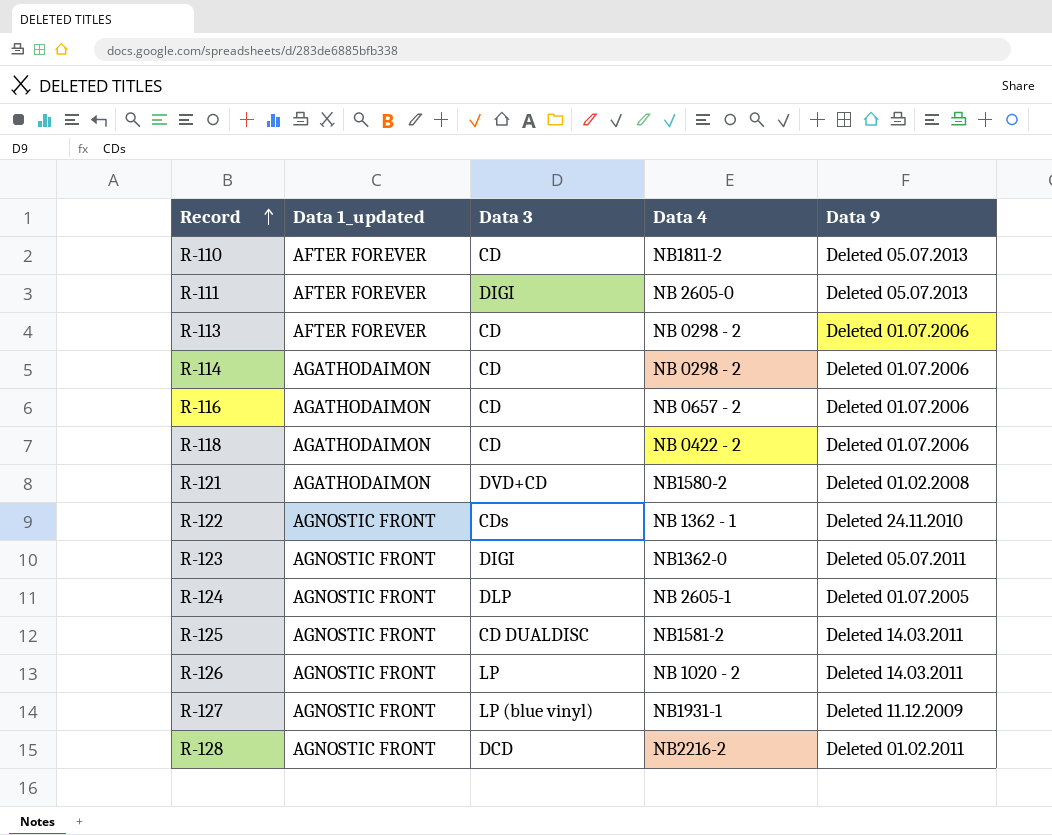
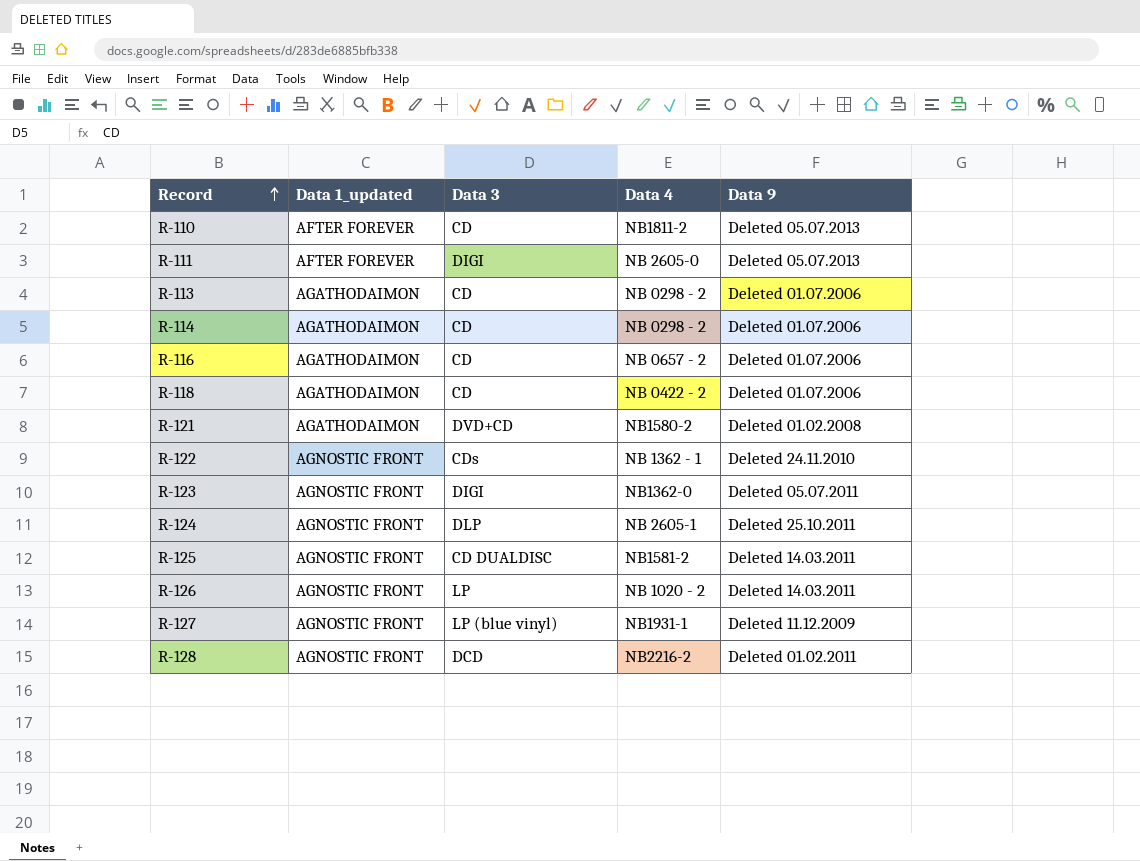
R-113 | Data 1_updated: AFTER FOREVER -> AGATHODAIMON
R-124 | Data 9: Deleted 01.07.2005 -> Deleted 25.10.2011

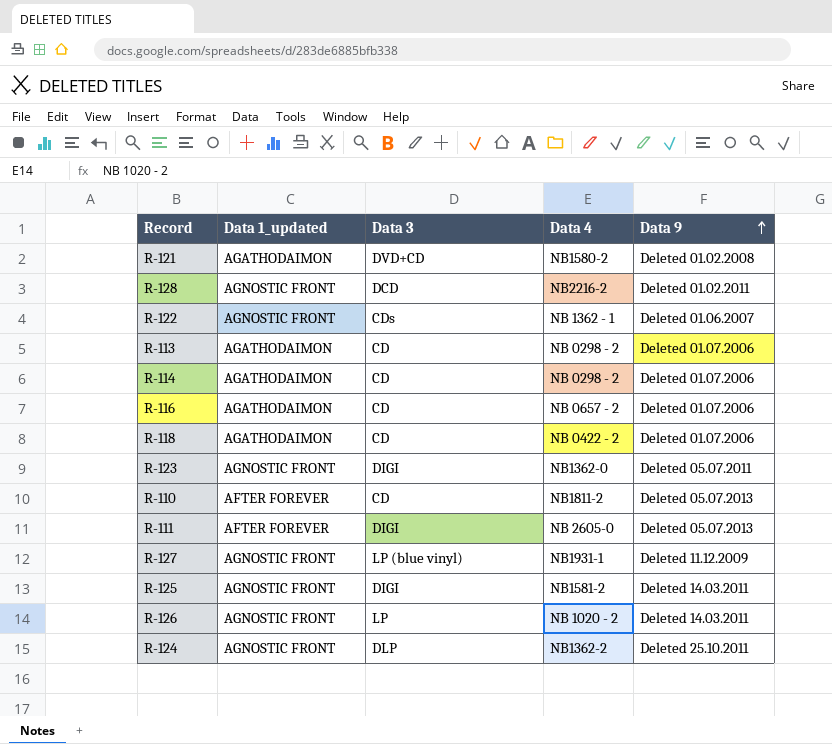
row order: Record ascending -> Data 9 ascending
R-122 | Data 9: Deleted 24.11.2010 -> Deleted 01.06.2007
R-125 | Data 3: CD DUALDISC -> DIGI
R-124 | Data 4: NB 2605-1 -> NB1362-2

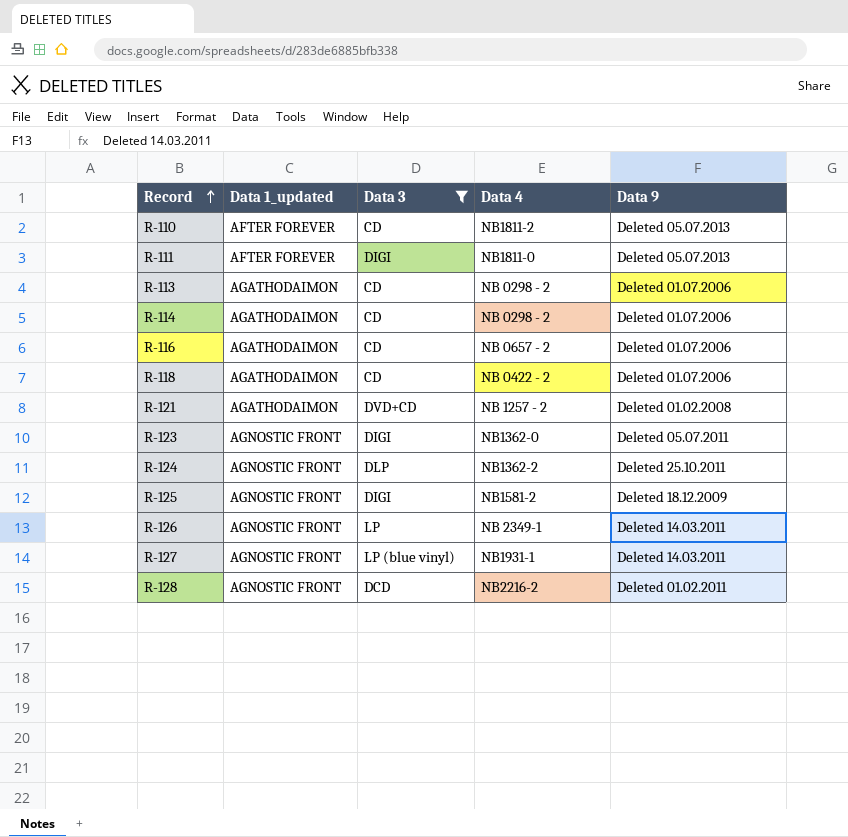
filter: none -> Data 3 != CDs
row order: Data 9 ascending -> Record ascending
R-111 | Data 4: NB 2605-0 -> NB1811-0
R-121 | Data 4: NB1580-2 -> NB 1257 - 2
R-125 | Data 9: Deleted 14.03.2011 -> Deleted 18.12.2009
R-126 | Data 4: NB 1020 - 2 -> NB 2349-1
R-127 | Data 9: Deleted 11.12.2009 -> Deleted 14.03.2011

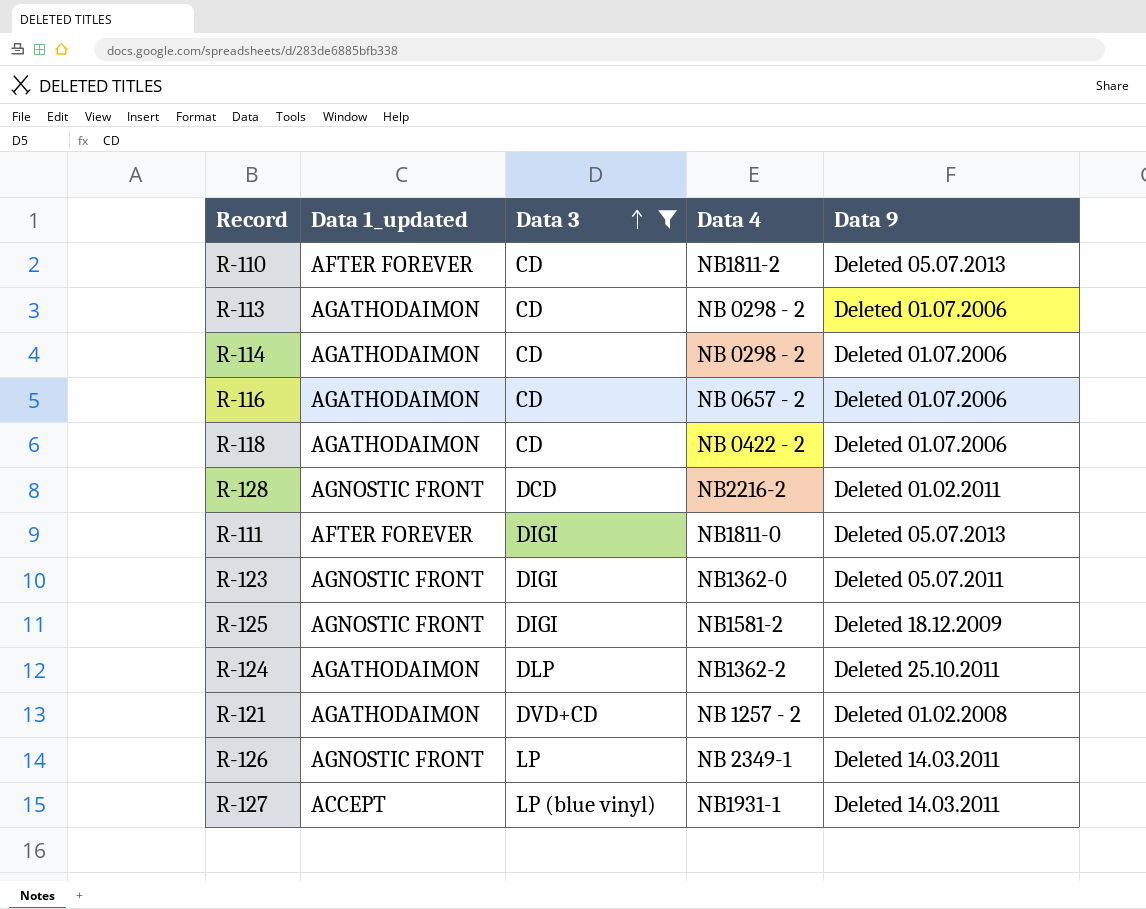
row order: Record ascending -> Data 3 ascending
R-124 | Data 1_updated: AGNOSTIC FRONT -> AGATHODAIMON
R-127 | Data 1_updated: AGNOSTIC FRONT -> ACCEPT

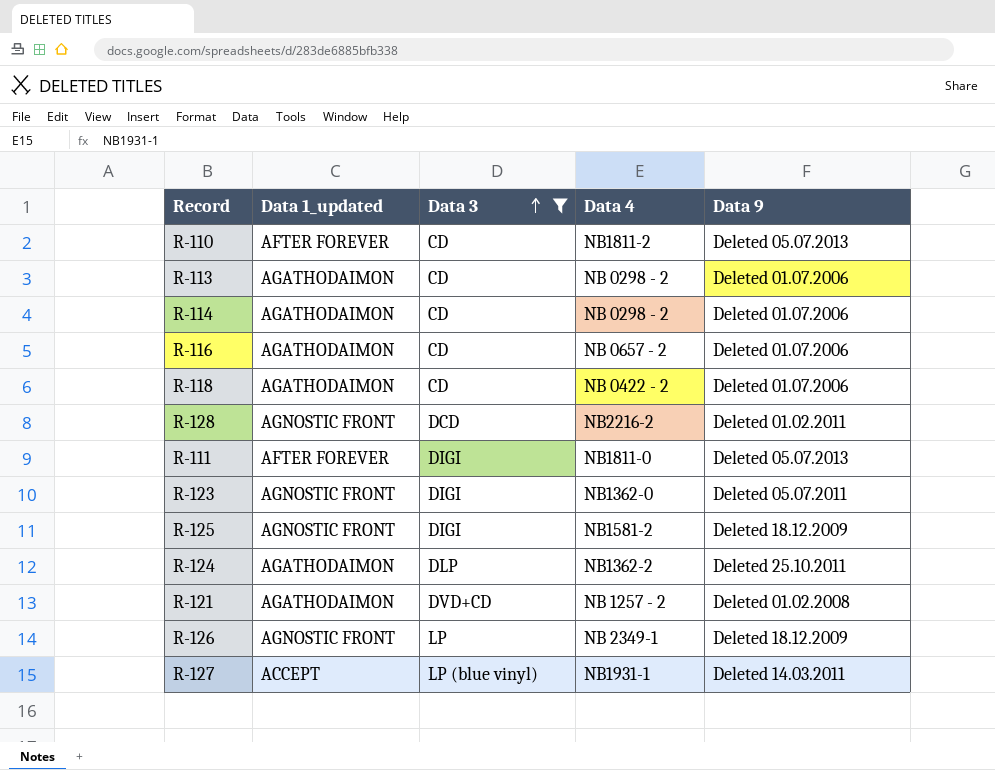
R-126 | Data 9: Deleted 14.03.2011 -> Deleted 18.12.2009

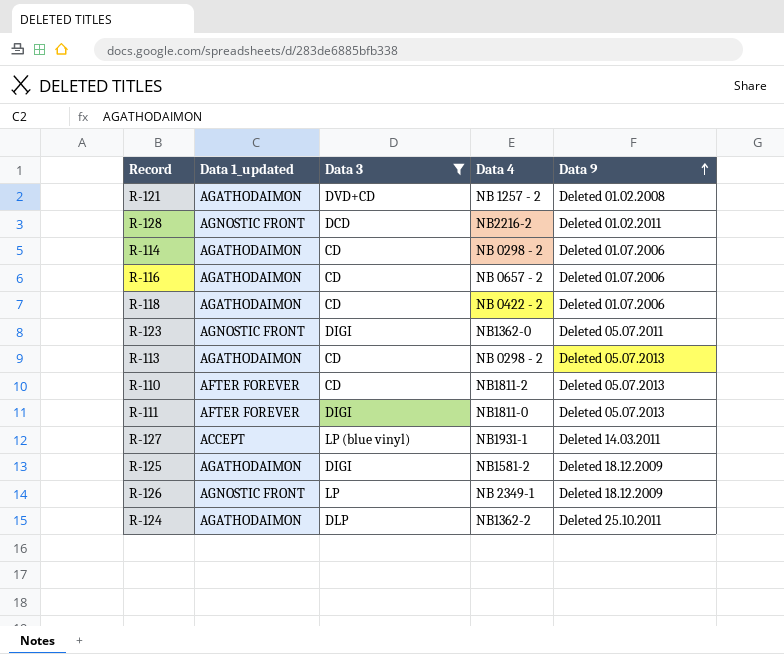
row order: Data 3 ascending -> Data 9 ascending
R-113 | Data 9: Deleted 01.07.2006 -> Deleted 05.07.2013
R-125 | Data 1_updated: AGNOSTIC FRONT -> AGATHODAIMON

